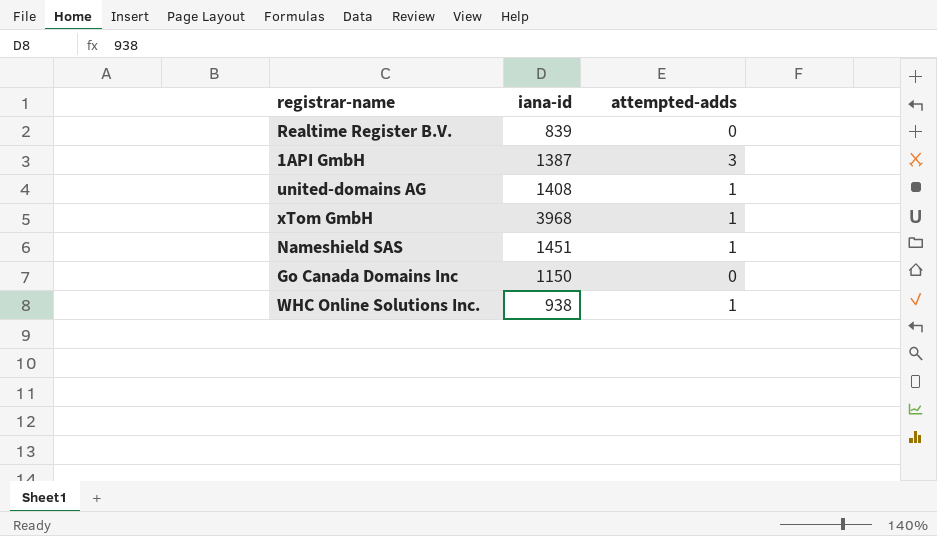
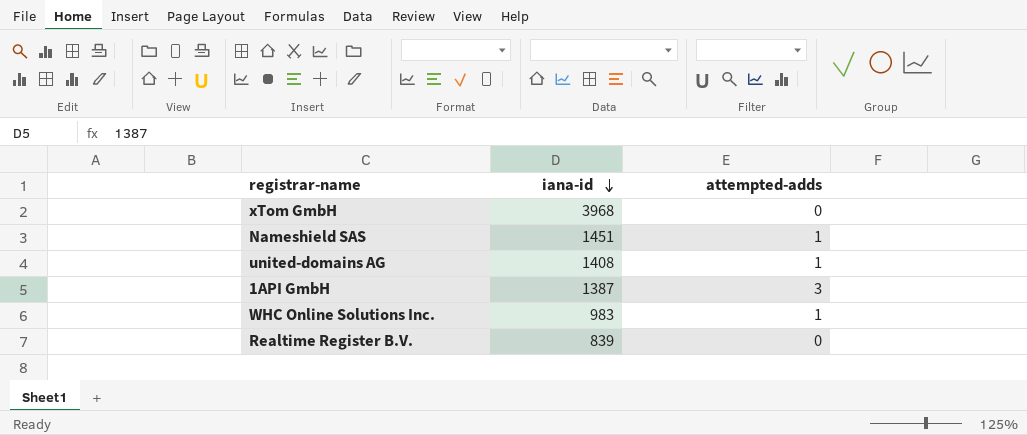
row order: none -> iana-id descending
row Go Canada Domains Inc: 1150 | 0 -> none
xTom GmbH | attempted-adds: 1 -> 0
WHC Online Solutions Inc. | iana-id: 938 -> 983

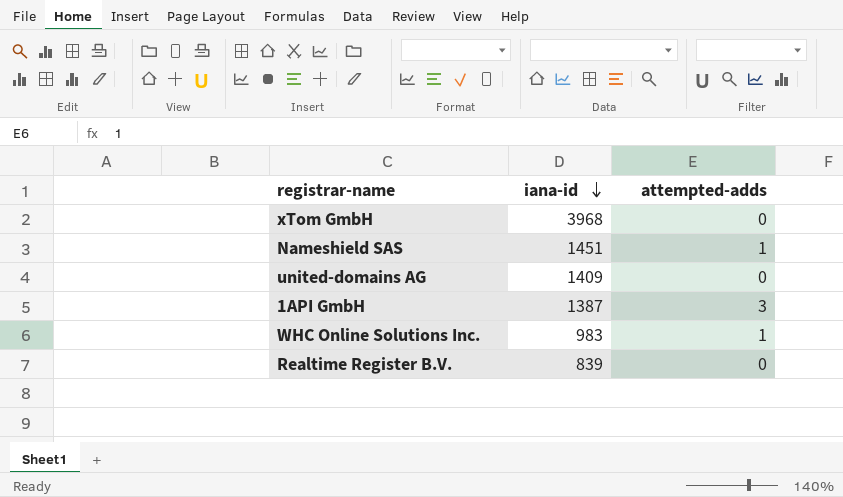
united-domains AG | iana-id: 1408 -> 1409
united-domains AG | attempted-adds: 1 -> 0

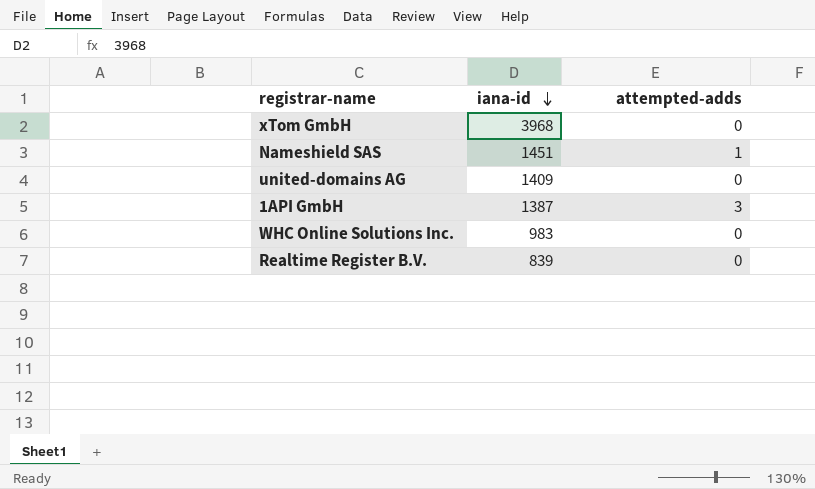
WHC Online Solutions Inc. | attempted-adds: 1 -> 0

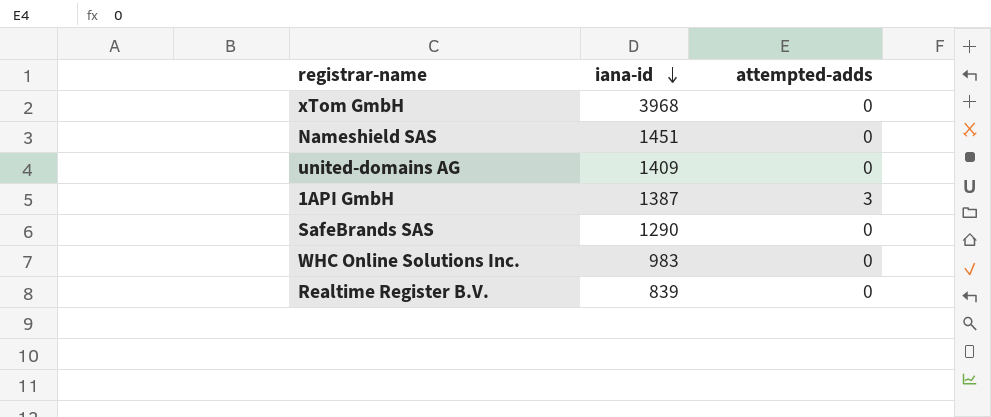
Nameshield SAS | attempted-adds: 1 -> 0
row SafeBrands SAS: none -> 1290 | 0

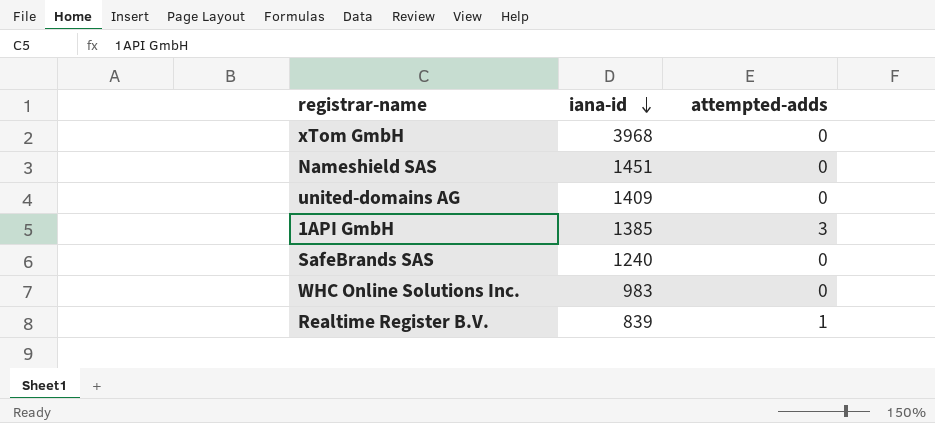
1API GmbH | iana-id: 1387 -> 1385
SafeBrands SAS | iana-id: 1290 -> 1240
Realtime Register B.V. | attempted-adds: 0 -> 1

